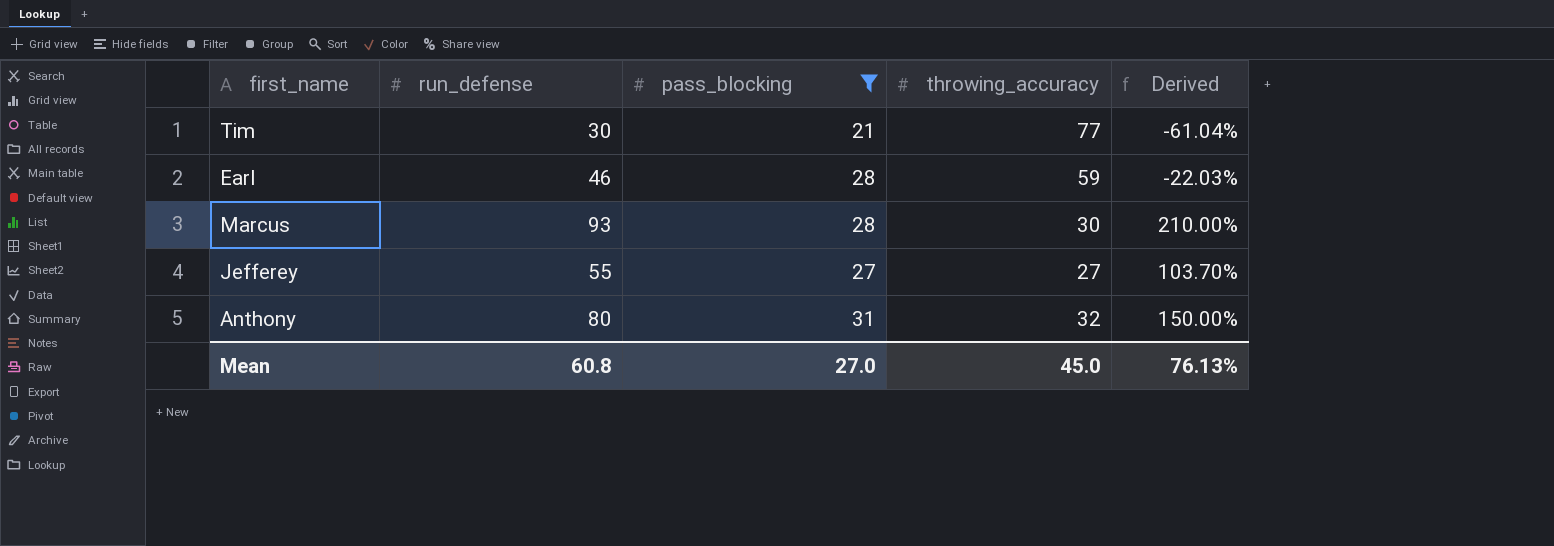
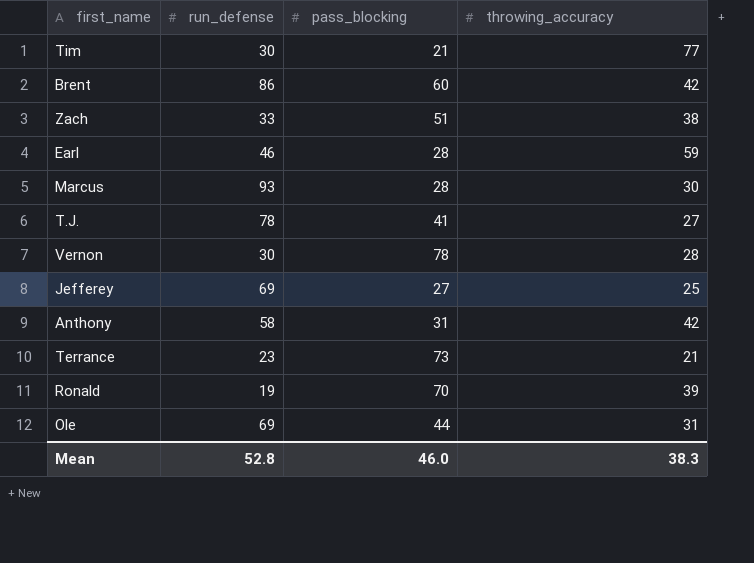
filter: pass_blocking <= 31 -> none
column Derived | formula: ([run_defense] - [throwing_accuracy]) / [throwing_accuracy] -> none
Jefferey | run_defense: 55 -> 69
Jefferey | throwing_accuracy: 27 -> 25
Anthony | run_defense: 80 -> 58
Anthony | throwing_accuracy: 32 -> 42
Mean | run_defense: 60.8 -> 52.8
Mean | pass_blocking: 27.0 -> 46.0
Mean | throwing_accuracy: 45.0 -> 38.3

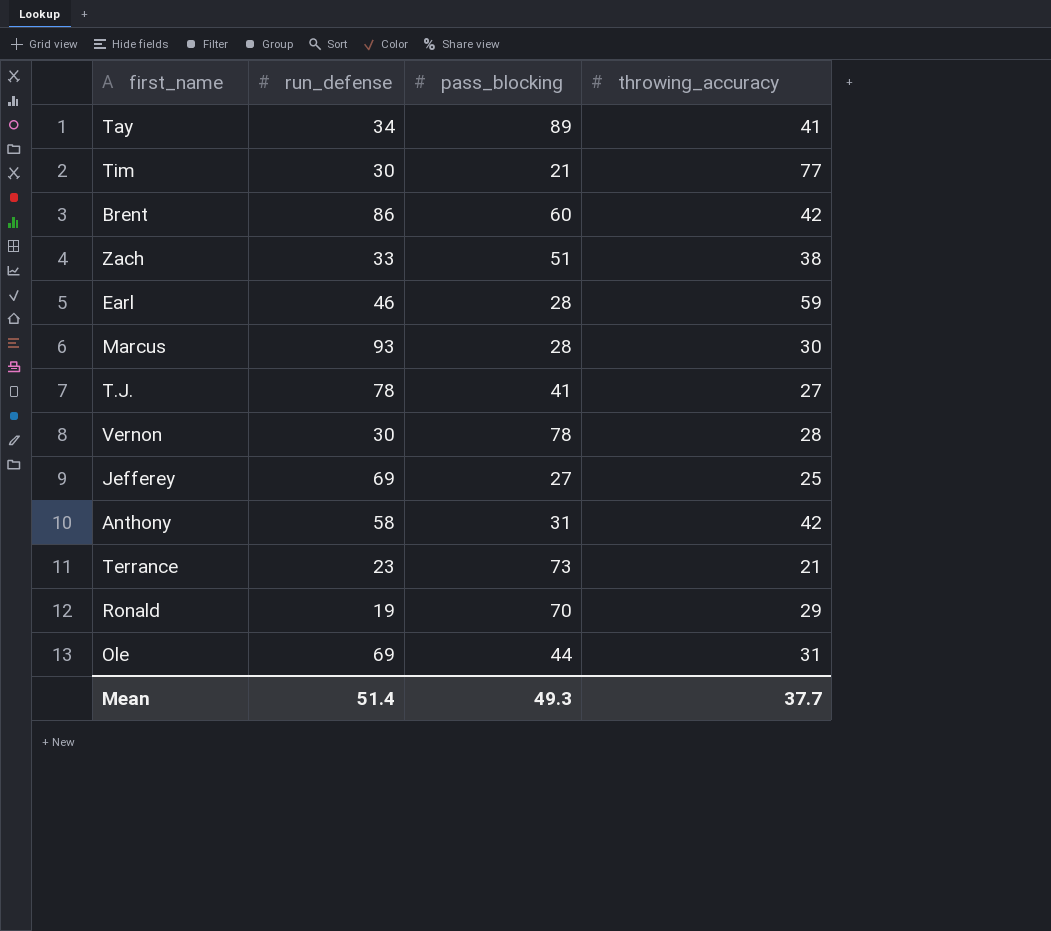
row Tay: none -> 34 | 89 | 41
Ronald | throwing_accuracy: 39 -> 29
Mean | run_defense: 52.8 -> 51.4
Mean | pass_blocking: 46.0 -> 49.3
Mean | throwing_accuracy: 38.3 -> 37.7

